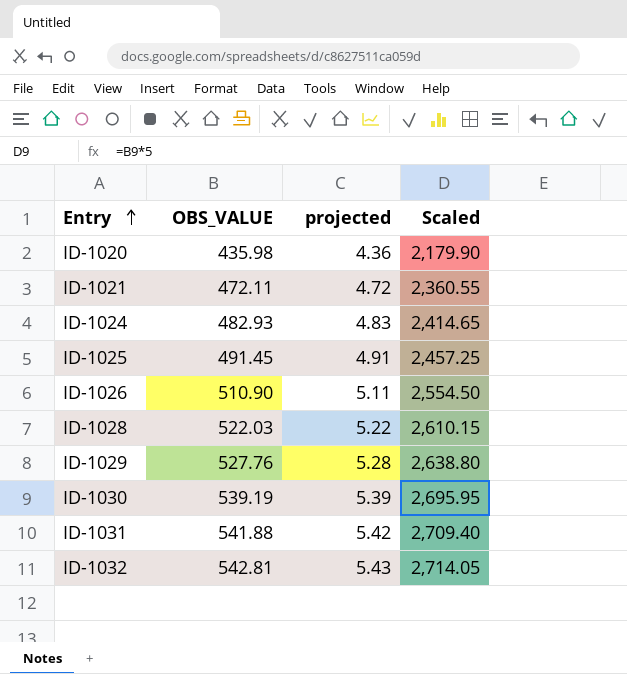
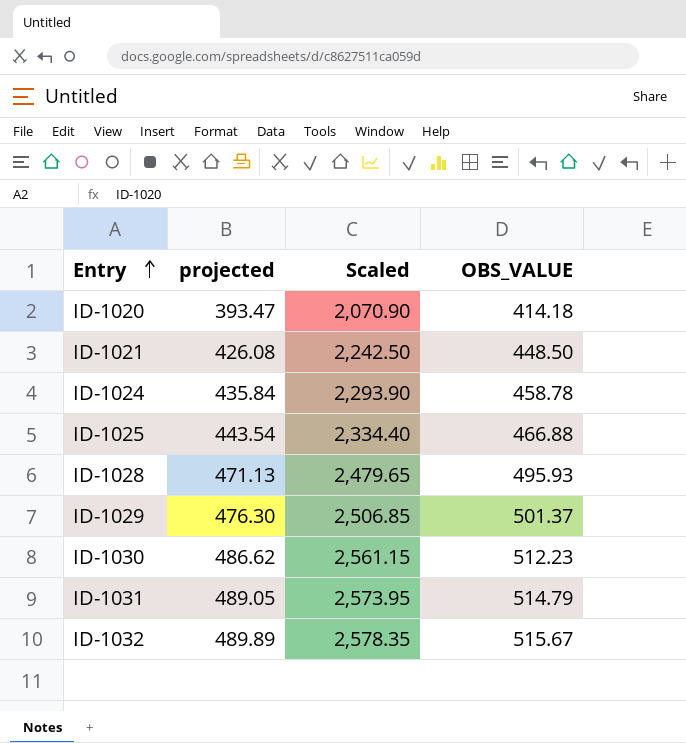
column projected | formula: [OBS_VALUE] * 0.01 -> [OBS_VALUE] * 0.95
column OBS_VALUE | position: 2 -> 4
row ID-1026: 510.90 | 5.11 | 2,554.50 -> none
ID-1020 | Scaled: 2,179.90 -> 2,070.90
ID-1020 | OBS_VALUE: 435.98 -> 414.18
ID-1021 | Scaled: 2,360.55 -> 2,242.50
ID-1021 | OBS_VALUE: 472.11 -> 448.50
ID-1024 | Scaled: 2,414.65 -> 2,293.90
ID-1024 | OBS_VALUE: 482.93 -> 458.78
ID-1025 | Scaled: 2,457.25 -> 2,334.40
ID-1025 | OBS_VALUE: 491.45 -> 466.88
ID-1028 | Scaled: 2,610.15 -> 2,479.65
ID-1028 | OBS_VALUE: 522.03 -> 495.93
ID-1029 | Scaled: 2,638.80 -> 2,506.85
ID-1029 | OBS_VALUE: 527.76 -> 501.37
ID-1030 | Scaled: 2,695.95 -> 2,561.15
ID-1030 | OBS_VALUE: 539.19 -> 512.23
ID-1031 | Scaled: 2,709.40 -> 2,573.95
ID-1031 | OBS_VALUE: 541.88 -> 514.79
ID-1032 | Scaled: 2,714.05 -> 2,578.35
ID-1032 | OBS_VALUE: 542.81 -> 515.67

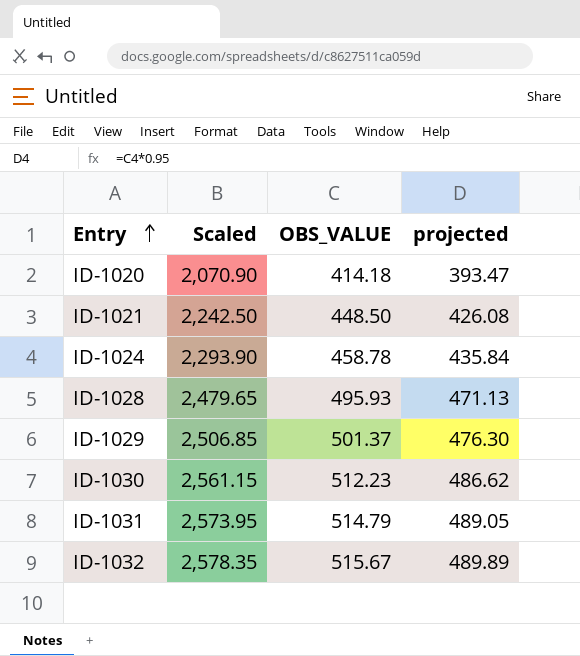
column projected | position: 2 -> 4
row ID-1025: 443.54 | 2,334.40 | 466.88 -> none

